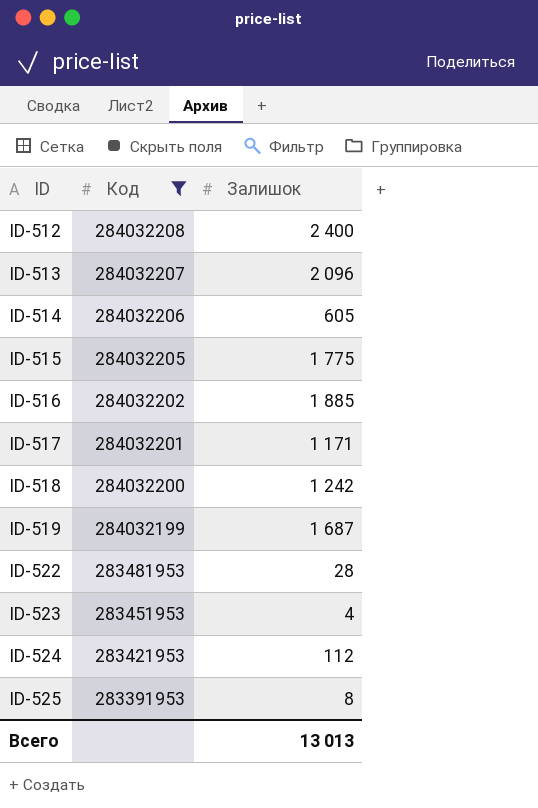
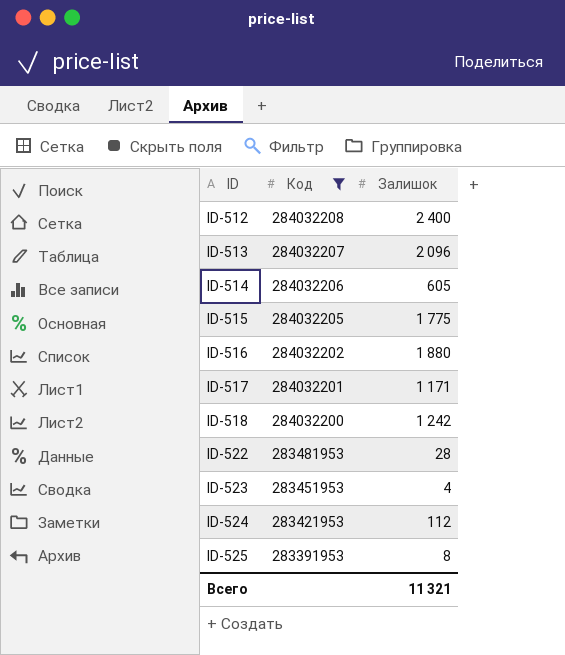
row ID-519: 284032199 | 1 687 -> none
ID-516 | Залишок: 1 885 -> 1 880
Всего | Залишок: 13 013 -> 11 321

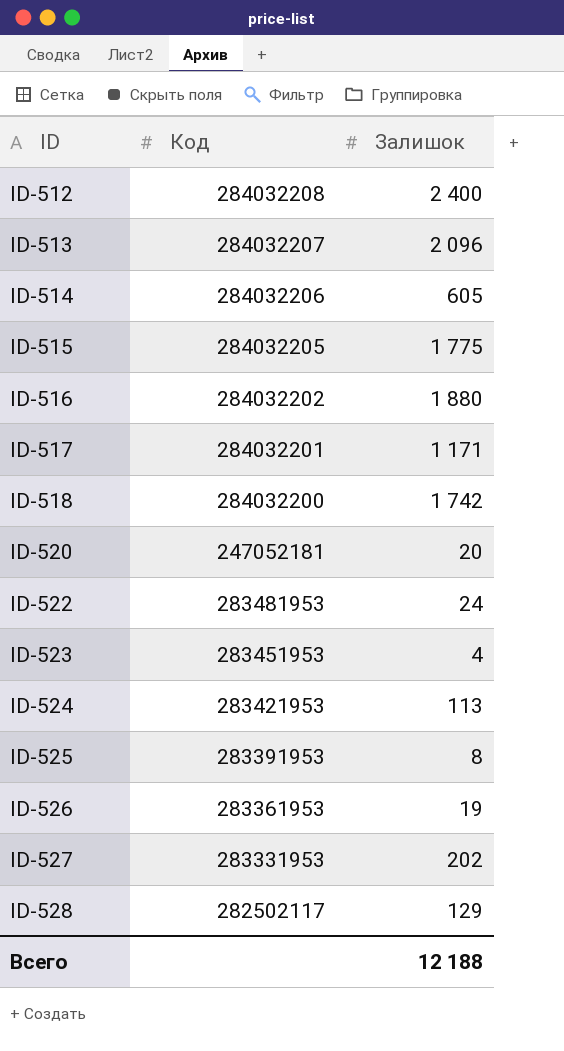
filter: Код >= 283391953 -> none
ID-518 | Залишок: 1 242 -> 1 742
ID-522 | Залишок: 28 -> 24
ID-524 | Залишок: 112 -> 113
Всего | Залишок: 11 321 -> 12 188

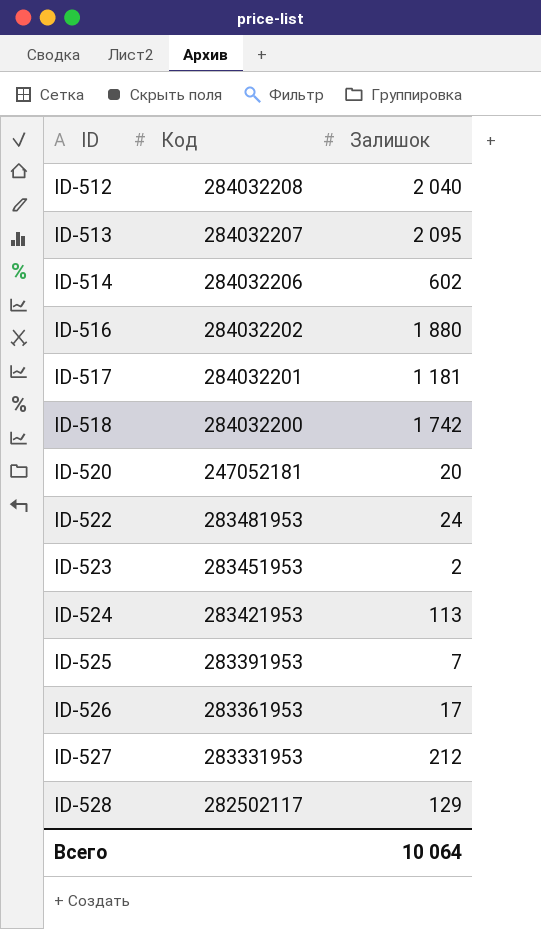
row ID-515: 284032205 | 1 775 -> none
ID-512 | Залишок: 2 400 -> 2 040
ID-513 | Залишок: 2 096 -> 2 095
ID-514 | Залишок: 605 -> 602
ID-517 | Залишок: 1 171 -> 1 181
ID-523 | Залишок: 4 -> 2
ID-525 | Залишок: 8 -> 7
ID-526 | Залишок: 19 -> 17
ID-527 | Залишок: 202 -> 212
Всего | Залишок: 12 188 -> 10 064

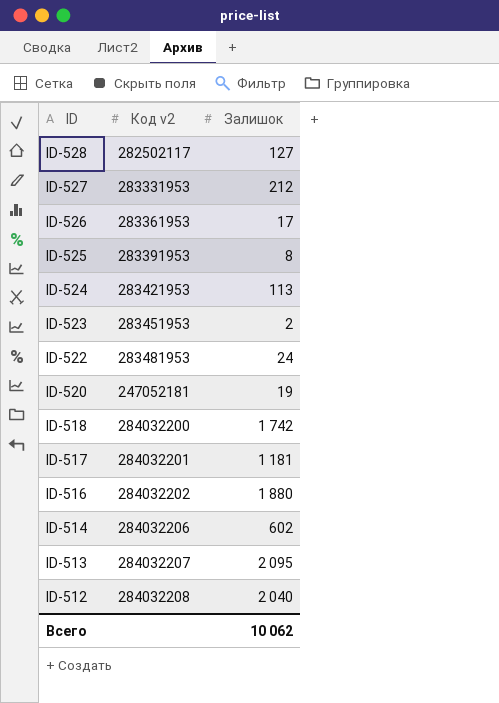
row order: ID ascending -> ID descending
column name: Код -> Код v2
ID-528 | Залишок: 129 -> 127
ID-525 | Залишок: 7 -> 8
ID-520 | Залишок: 20 -> 19
Всего | Залишок: 10 064 -> 10 062

